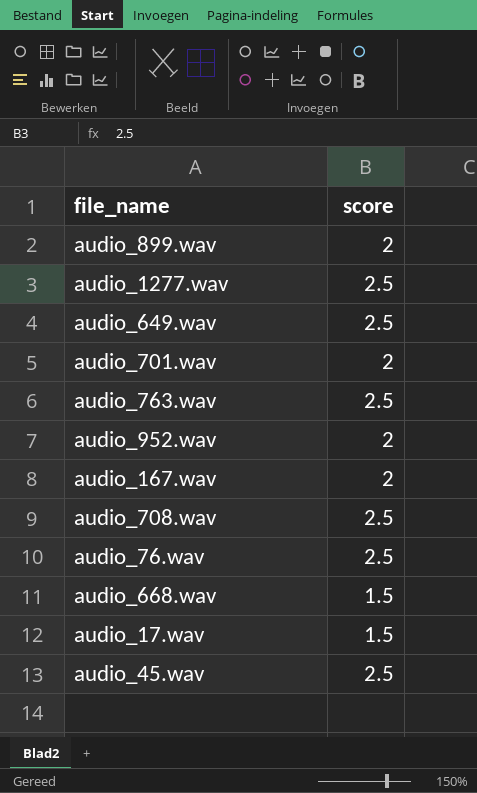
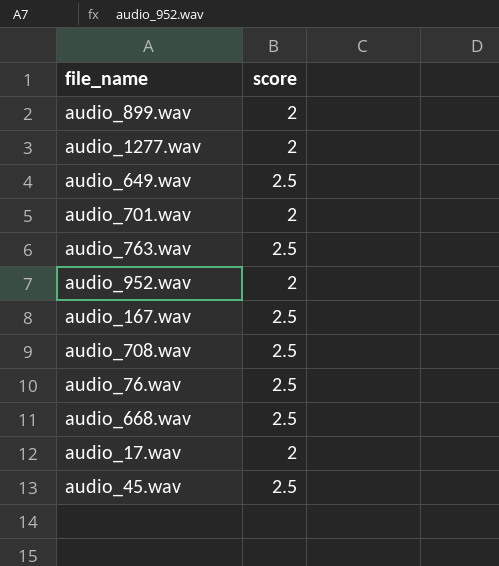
audio_1277.wav | score: 2.5 -> 2
audio_167.wav | score: 2 -> 2.5
audio_668.wav | score: 1.5 -> 2.5
audio_17.wav | score: 1.5 -> 2

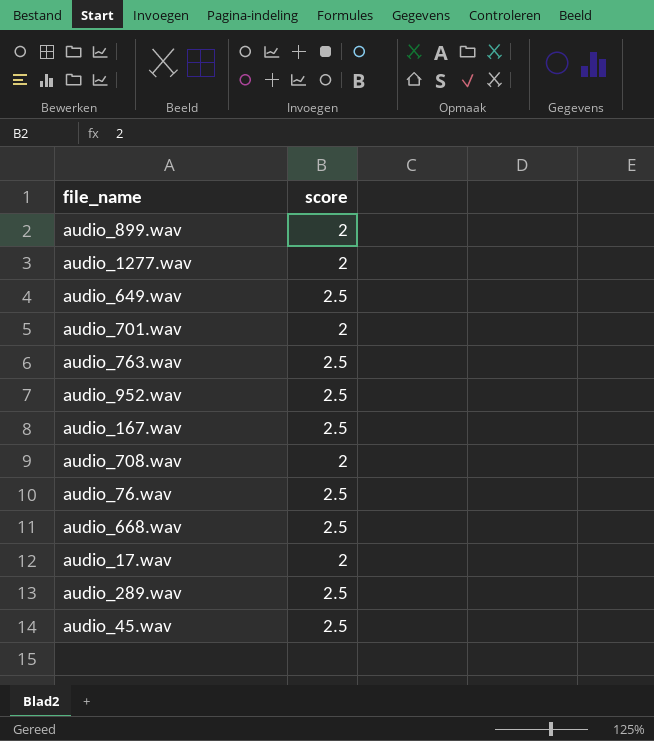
audio_952.wav | score: 2 -> 2.5
audio_708.wav | score: 2.5 -> 2
row audio_289.wav: none -> 2.5

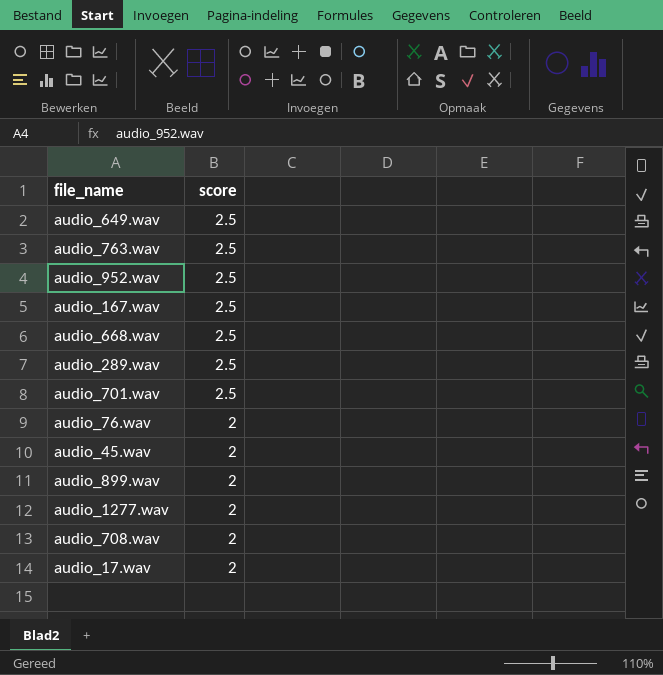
row order: none -> score descending
audio_701.wav | score: 2 -> 2.5
audio_76.wav | score: 2.5 -> 2
audio_45.wav | score: 2.5 -> 2

